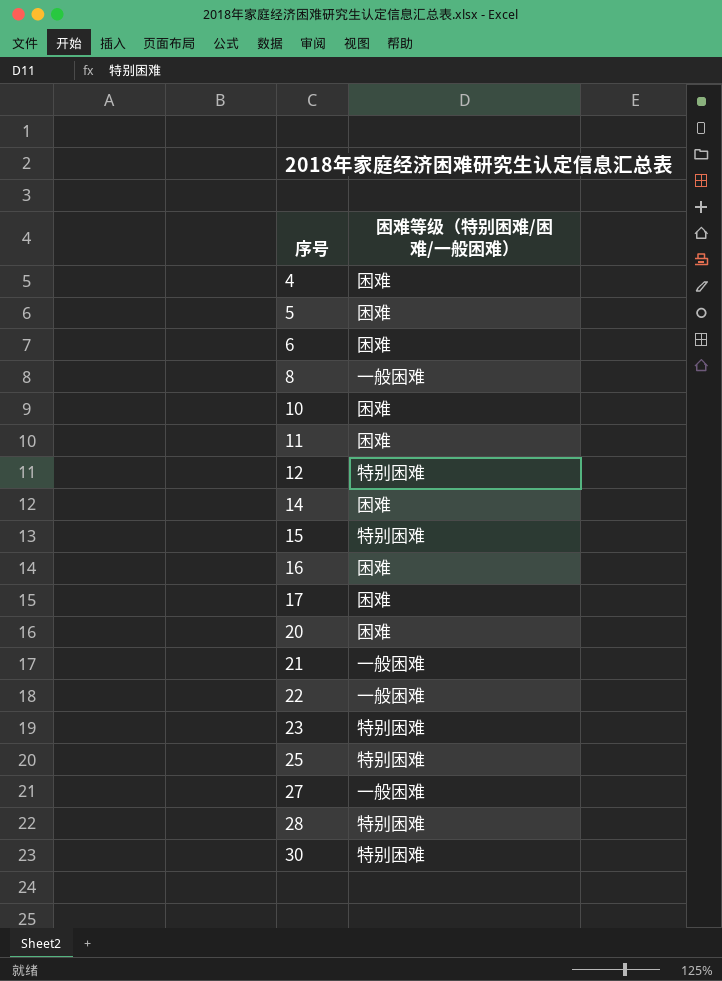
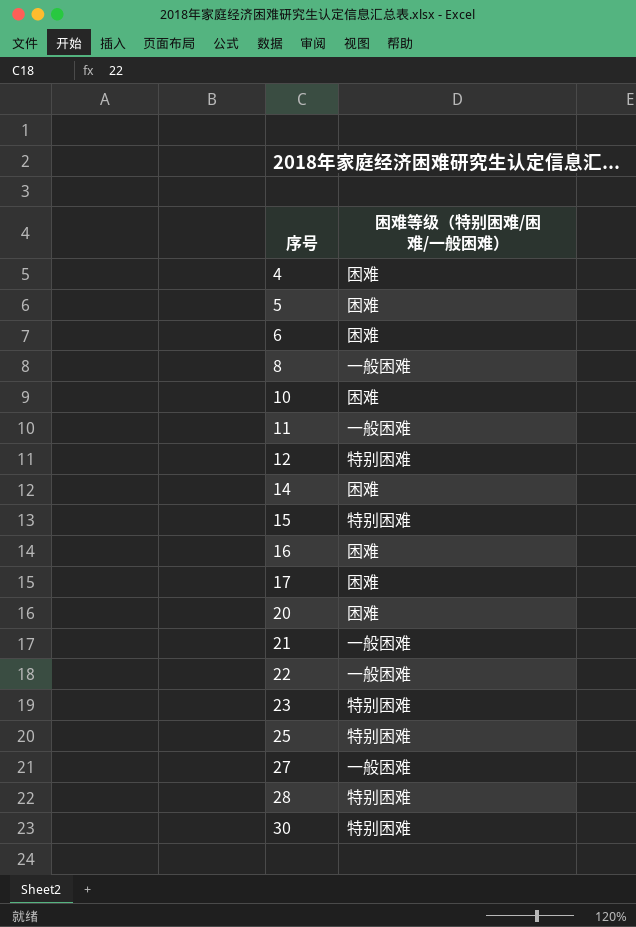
11 | 困难等级（特别困难/困难/一般困难）: 困难 -> 一般困难

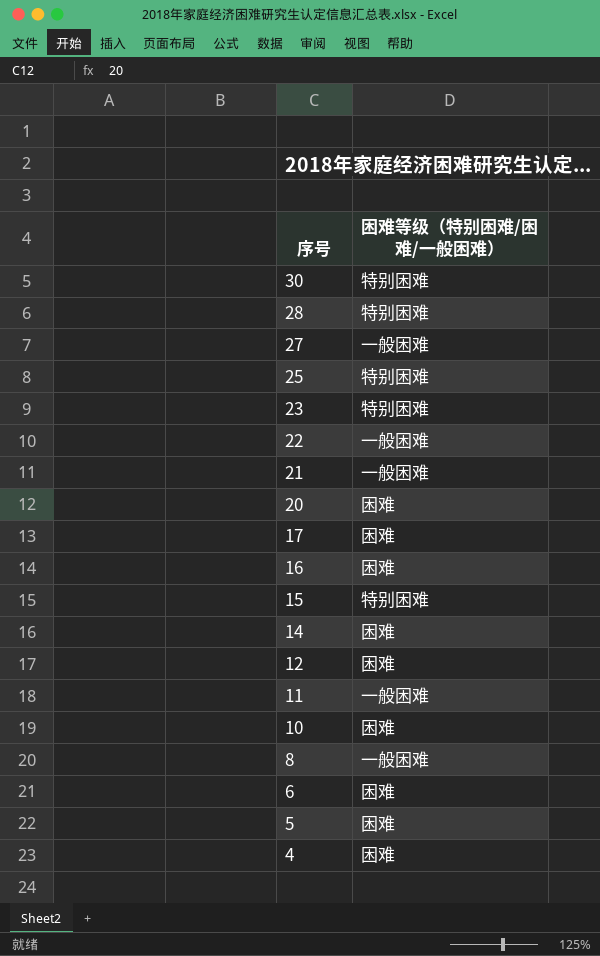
row order: 序号 ascending -> 序号 descending
12 | 困难等级（特别困难/困难/一般困难）: 特别困难 -> 困难

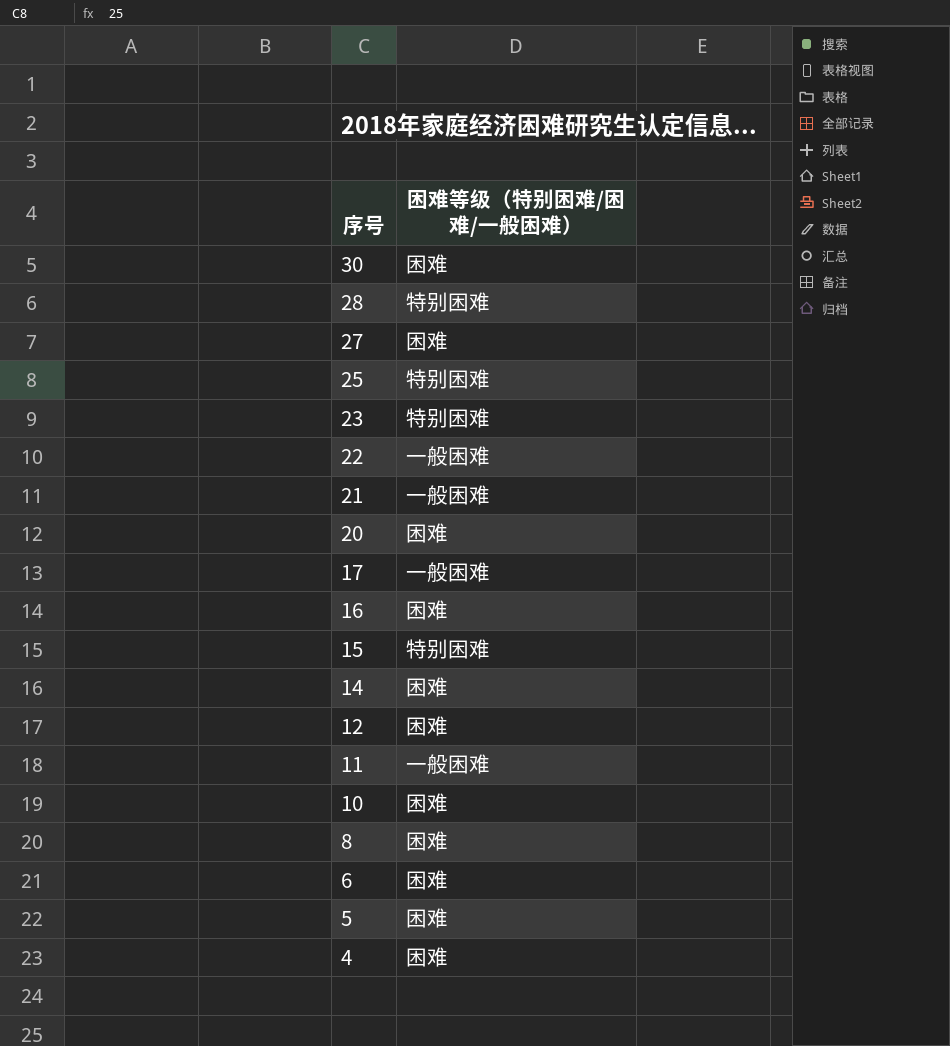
30 | 困难等级（特别困难/困难/一般困难）: 特别困难 -> 困难
27 | 困难等级（特别困难/困难/一般困难）: 一般困难 -> 困难
17 | 困难等级（特别困难/困难/一般困难）: 困难 -> 一般困难
8 | 困难等级（特别困难/困难/一般困难）: 一般困难 -> 困难

